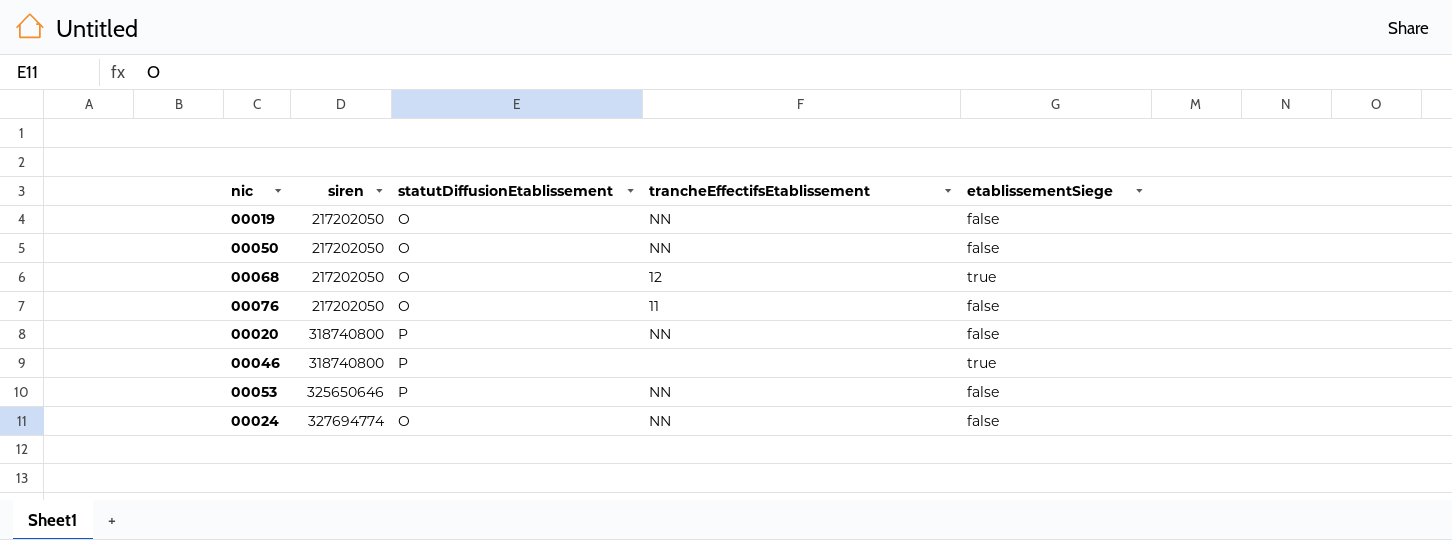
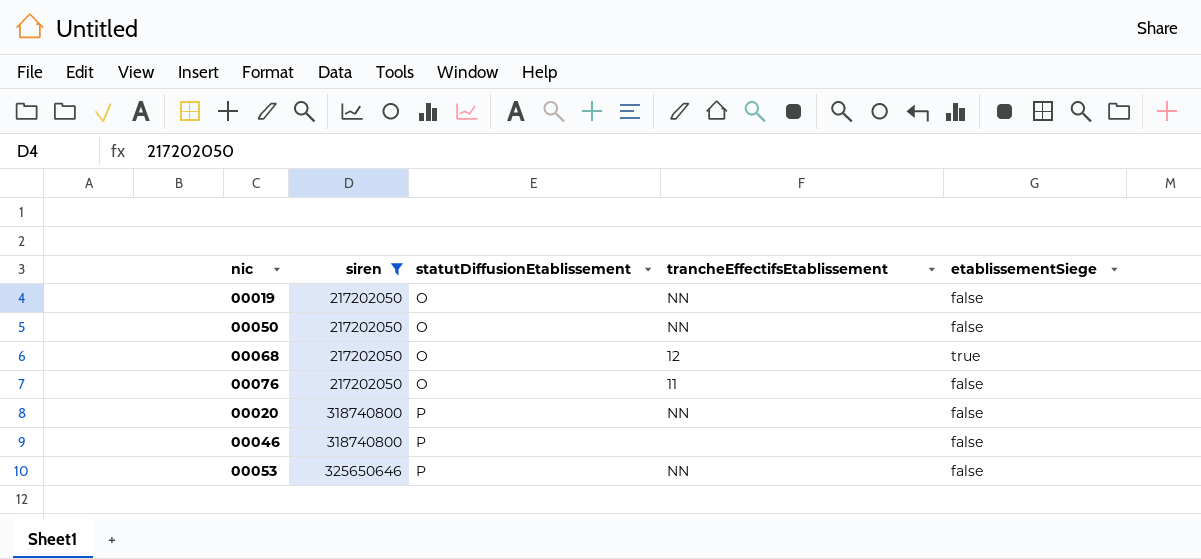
filter: none -> siren != 327694774
00046 | etablissementSiege: true -> false

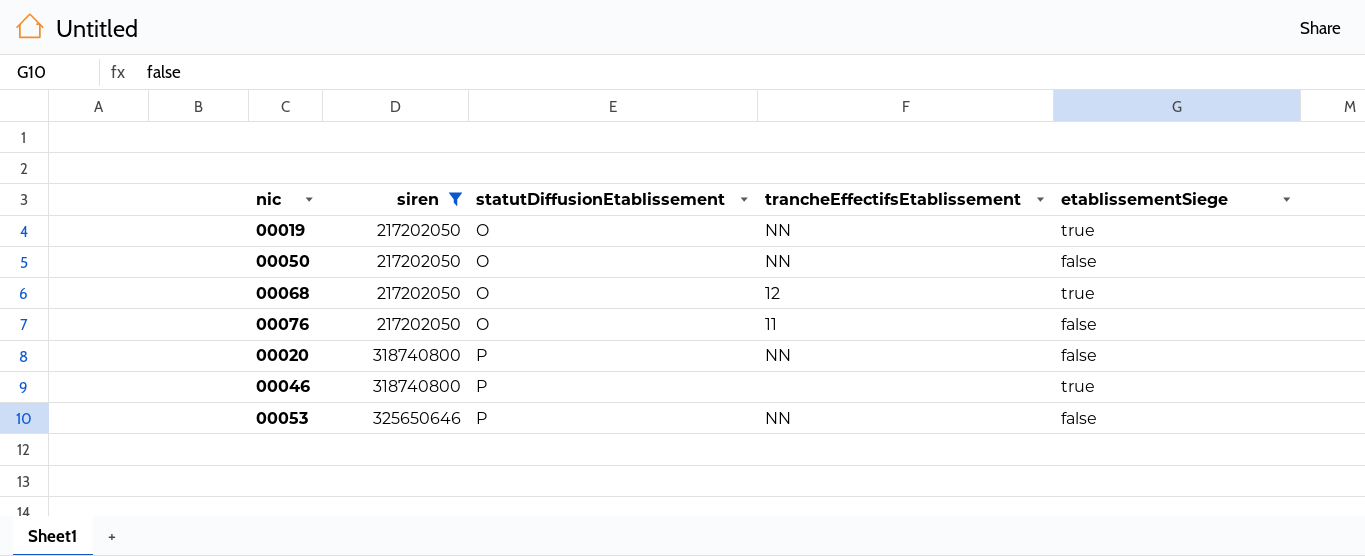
00019 | etablissementSiege: false -> true
00046 | etablissementSiege: false -> true

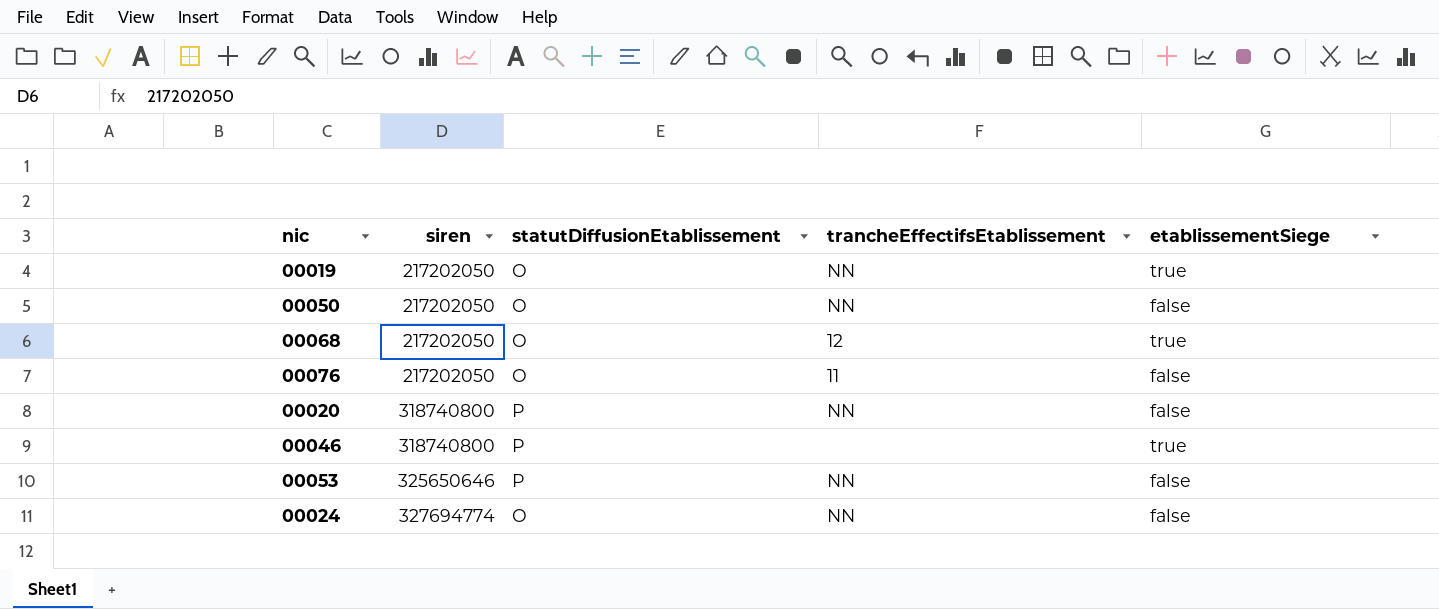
filter: siren != 327694774 -> none

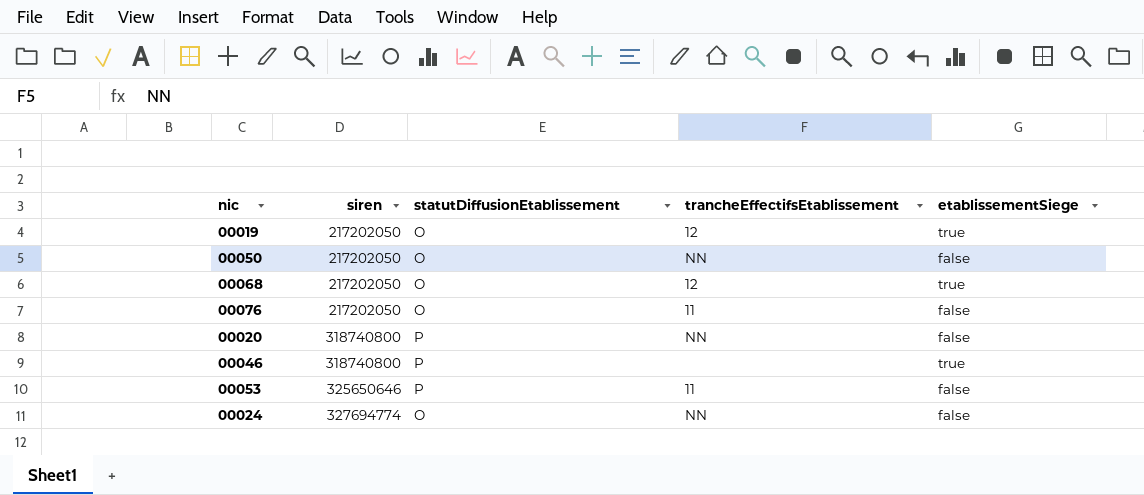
00019 | trancheEffectifsEtablissement: NN -> 12
00053 | trancheEffectifsEtablissement: NN -> 11

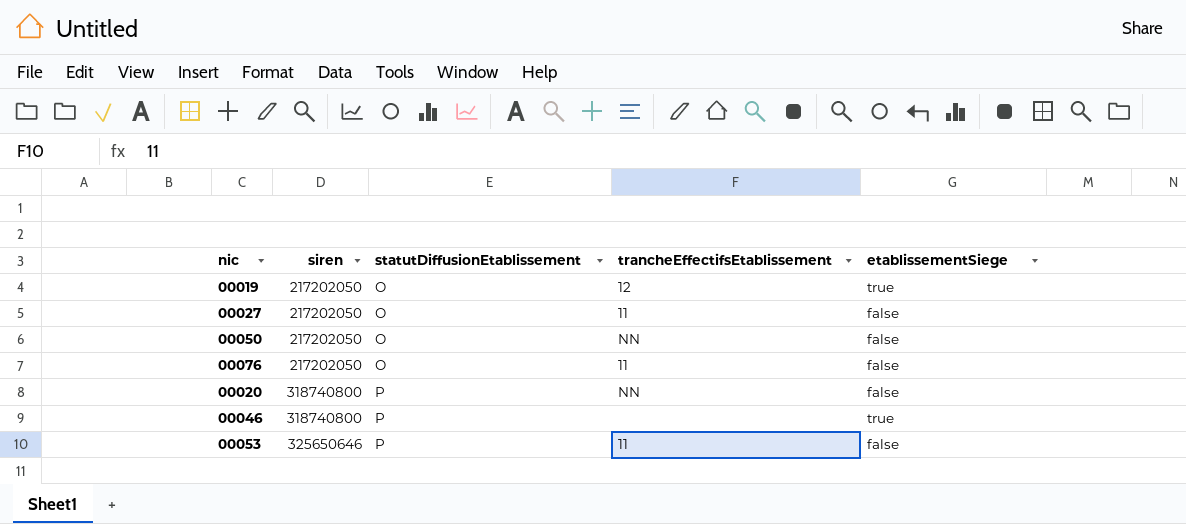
row 00068: 217202050 | O | 12 | true -> none
row 00024: 327694774 | O | NN | false -> none
row 00027: none -> 217202050 | O | 11 | false

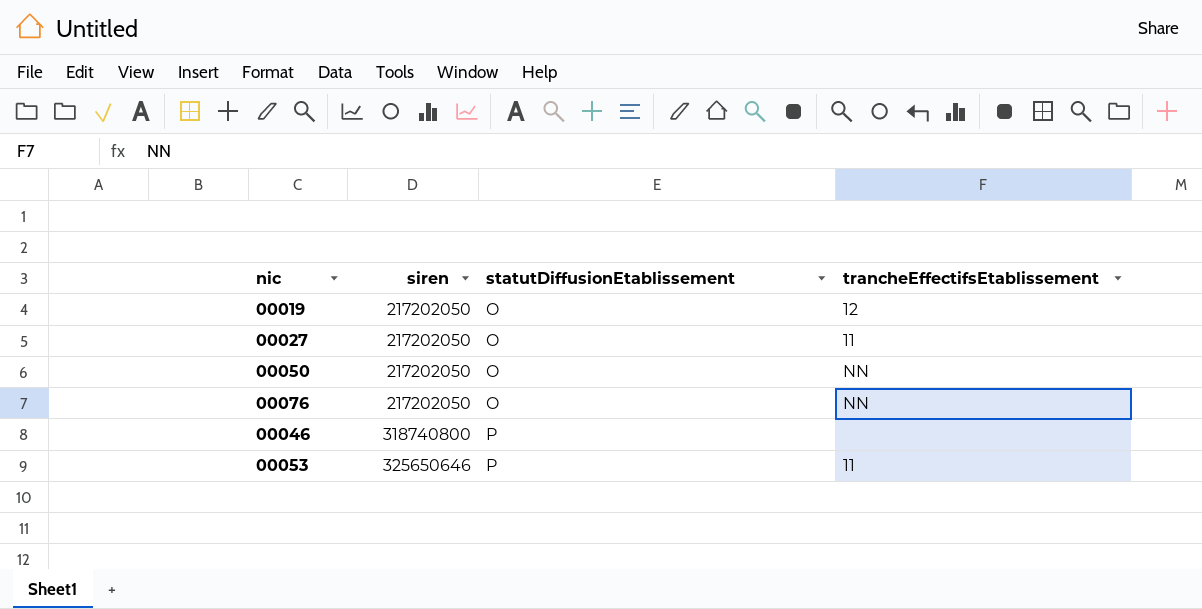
column etablissementSiege | position: 5 -> none
row 00020: 318740800 | P | NN | false -> none
00076 | trancheEffectifsEtablissement: 11 -> NN

